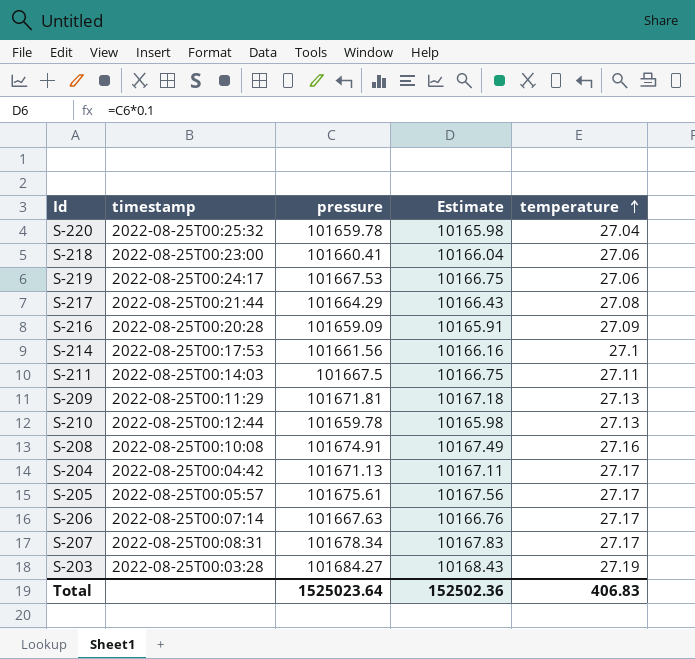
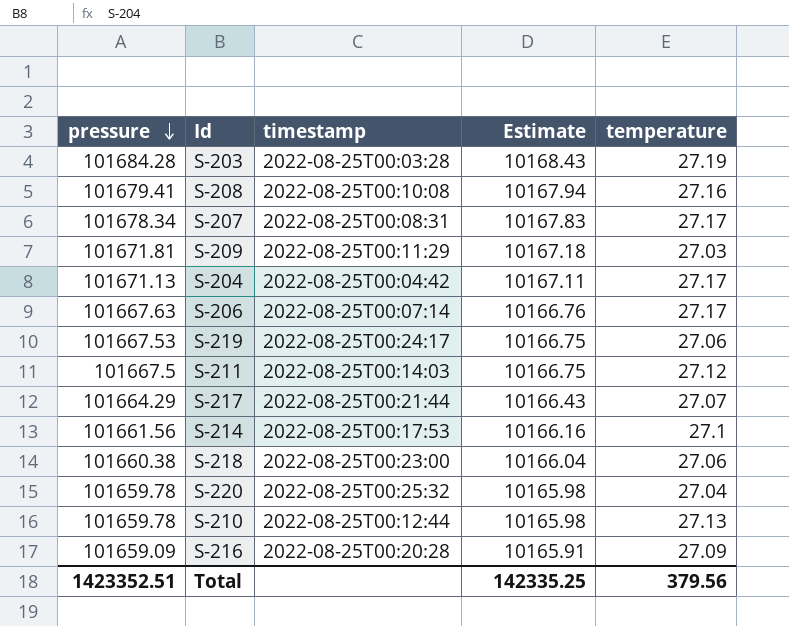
row order: temperature ascending -> pressure descending
column pressure | position: 3 -> 1
row S-205: 2022-08-25T00:05:57 | 101675.61 | 10167.56 | 27.17 -> none
S-203 | pressure: 101684.27 -> 101684.28
S-208 | pressure: 101674.91 -> 101679.41
S-208 | Estimate: 10167.49 -> 10167.94
S-209 | temperature: 27.13 -> 27.03
S-211 | temperature: 27.11 -> 27.12
S-217 | temperature: 27.08 -> 27.07
S-218 | pressure: 101660.41 -> 101660.38
Total | pressure: 1525023.64 -> 1423352.51
Total | Estimate: 152502.36 -> 142335.25
Total | temperature: 406.83 -> 379.56

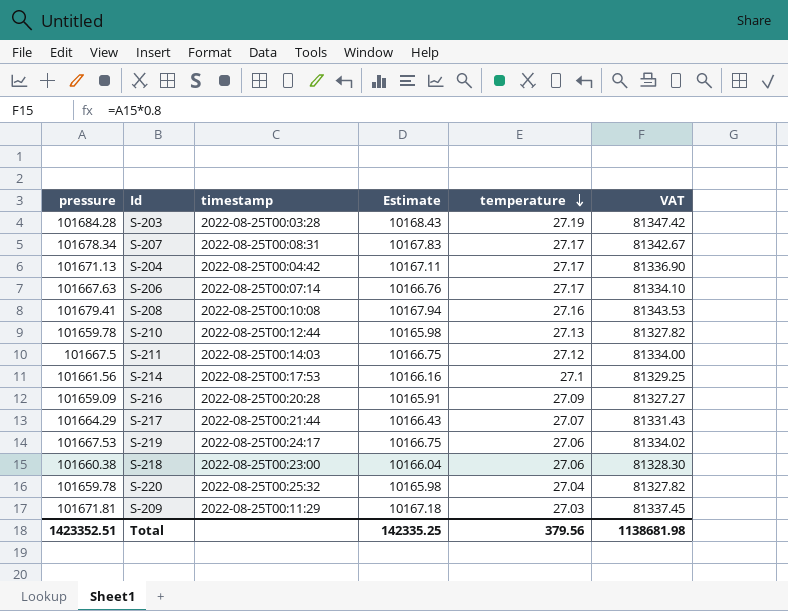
row order: pressure descending -> temperature descending
column VAT | formula: none -> [pressure] * 0.8

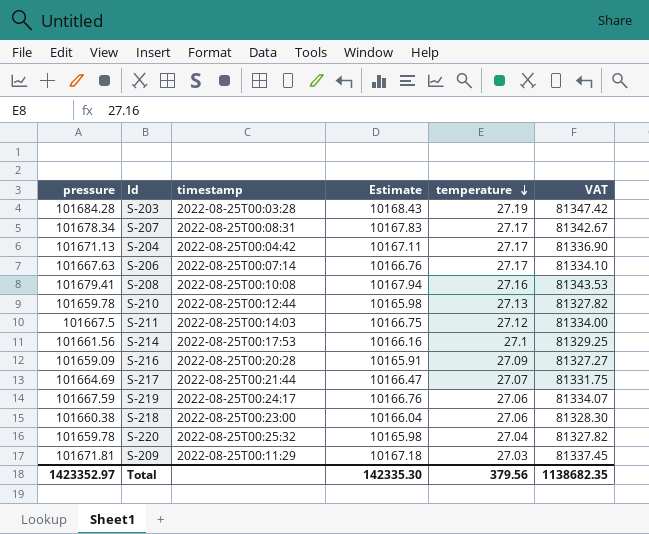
S-217 | pressure: 101664.29 -> 101664.69
S-217 | Estimate: 10166.43 -> 10166.47
S-217 | VAT: 81331.43 -> 81331.75
S-219 | pressure: 101667.53 -> 101667.59
S-219 | Estimate: 10166.75 -> 10166.76
S-219 | VAT: 81334.02 -> 81334.07
Total | pressure: 1423352.51 -> 1423352.97
Total | Estimate: 142335.25 -> 142335.30
Total | VAT: 1138681.98 -> 1138682.35

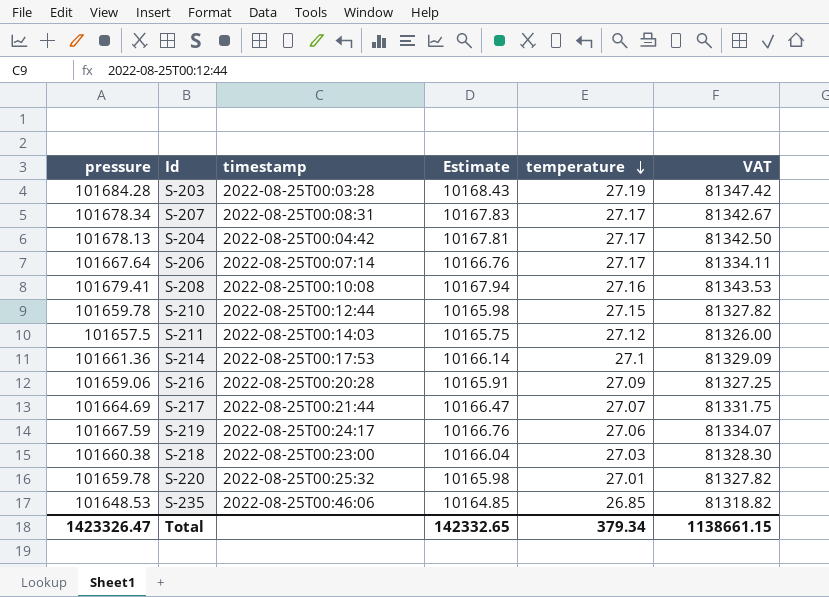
row S-209: 101671.81 | 2022-08-25T00:11:29 | 10167.18 | 27.03 | 81337.45 -> none
S-204 | pressure: 101671.13 -> 101678.13
S-204 | Estimate: 10167.11 -> 10167.81
S-204 | VAT: 81336.90 -> 81342.50
S-206 | pressure: 101667.63 -> 101667.64
S-206 | VAT: 81334.10 -> 81334.11
S-210 | temperature: 27.13 -> 27.15
S-211 | pressure: 101667.5 -> 101657.5
S-211 | Estimate: 10166.75 -> 10165.75
S-211 | VAT: 81334.00 -> 81326.00
S-214 | pressure: 101661.56 -> 101661.36
S-214 | Estimate: 10166.16 -> 10166.14
S-214 | VAT: 81329.25 -> 81329.09
S-216 | pressure: 101659.09 -> 101659.06
S-216 | VAT: 81327.27 -> 81327.25
S-218 | temperature: 27.06 -> 27.03
S-220 | temperature: 27.04 -> 27.01
row S-235: none -> 101648.53 | 2022-08-25T00:46:06 | 10164.85 | 26.85 | 81318.82
Total | pressure: 1423352.97 -> 1423326.47
Total | Estimate: 142335.30 -> 142332.65
Total | temperature: 379.56 -> 379.34
Total | VAT: 1138682.35 -> 1138661.15

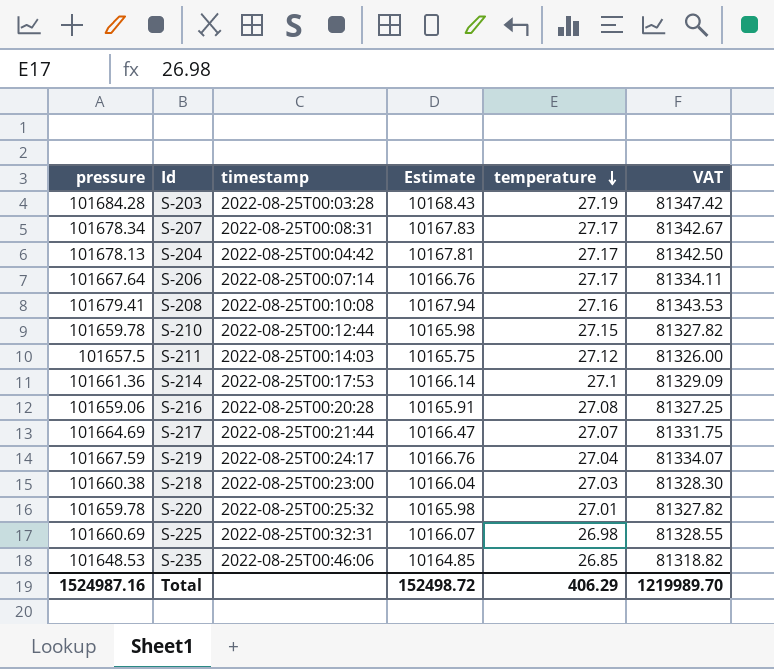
S-216 | temperature: 27.09 -> 27.08
S-219 | temperature: 27.06 -> 27.04
row S-225: none -> 101660.69 | 2022-08-25T00:32:31 | 10166.07 | 26.98 | 81328.55
Total | pressure: 1423326.47 -> 1524987.16
Total | Estimate: 142332.65 -> 152498.72
Total | temperature: 379.34 -> 406.29
Total | VAT: 1138661.15 -> 1219989.70

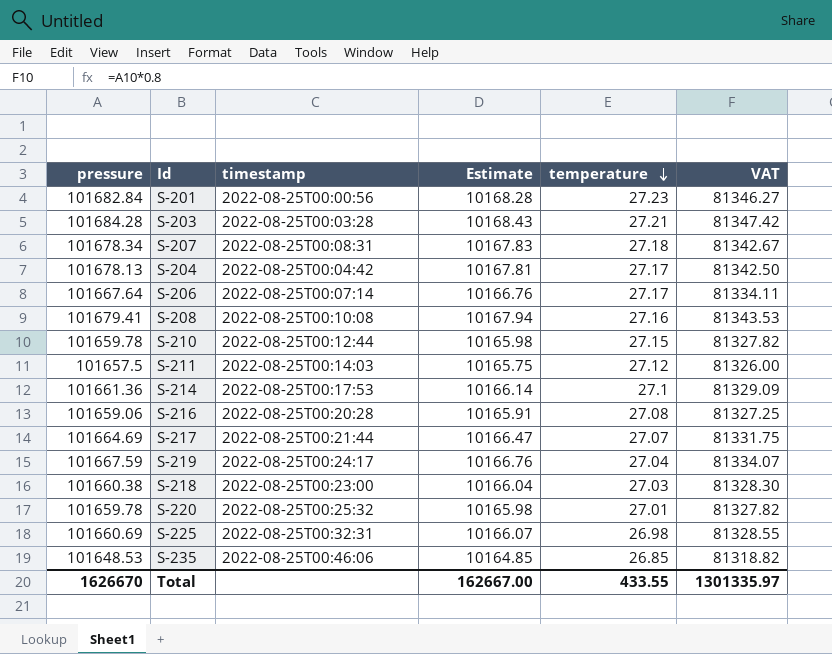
row S-201: none -> 101682.84 | 2022-08-25T00:00:56 | 10168.28 | 27.23 | 81346.27
S-203 | temperature: 27.19 -> 27.21
S-207 | temperature: 27.17 -> 27.18
Total | pressure: 1524987.16 -> 1626670
Total | Estimate: 152498.72 -> 162667.00
Total | temperature: 406.29 -> 433.55
Total | VAT: 1219989.70 -> 1301335.97

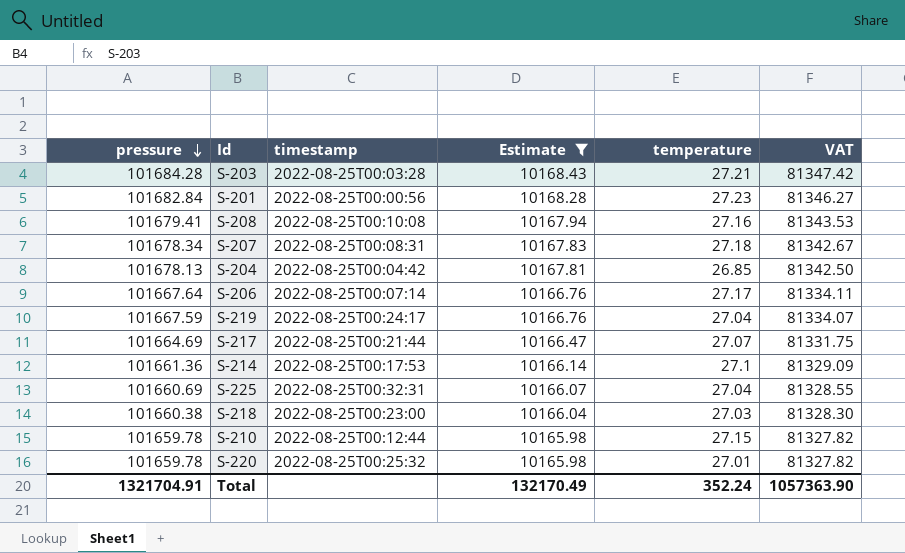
filter: none -> Estimate >= 10165.98
row order: temperature descending -> pressure descending
S-204 | temperature: 27.17 -> 26.85
S-225 | temperature: 26.98 -> 27.04
Total | pressure: 1626670 -> 1321704.91
Total | Estimate: 162667.00 -> 132170.49
Total | temperature: 433.55 -> 352.24
Total | VAT: 1301335.97 -> 1057363.90

